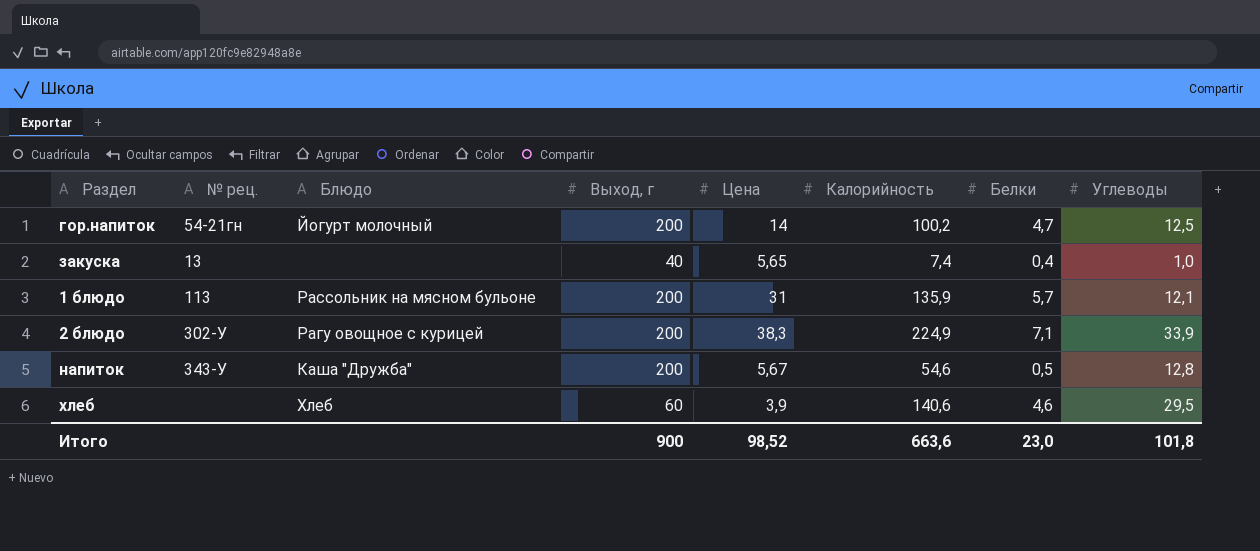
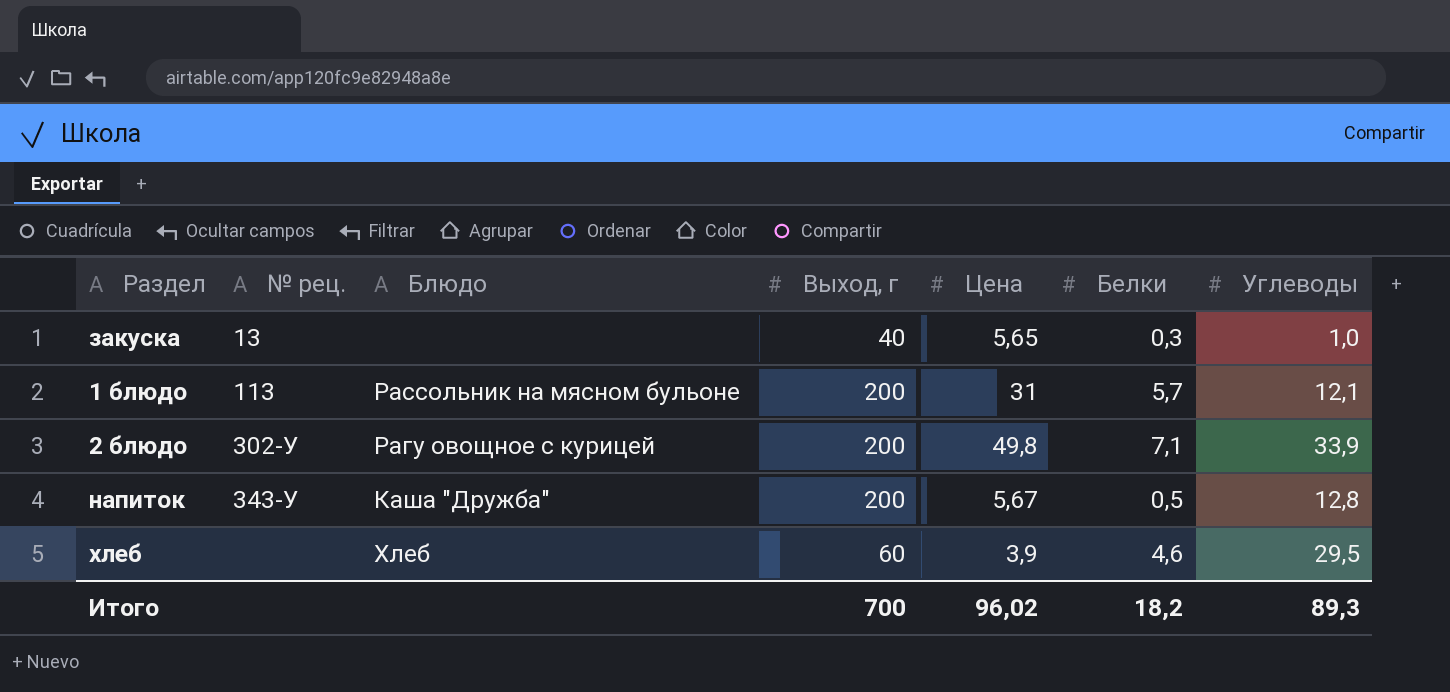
column Калорийность | position: 6 -> none
row гор.напиток: 54-21гн | Йогурт молочный | 200 | 14 | 100,2 | 4,7 | 12,5 -> none
закуска | Белки: 0,4 -> 0,3
2 блюдо | Цена: 38,3 -> 49,8
Итого | Выход, г: 900 -> 700
Итого | Цена: 98,52 -> 96,02
Итого | Белки: 23,0 -> 18,2
Итого | Углеводы: 101,8 -> 89,3

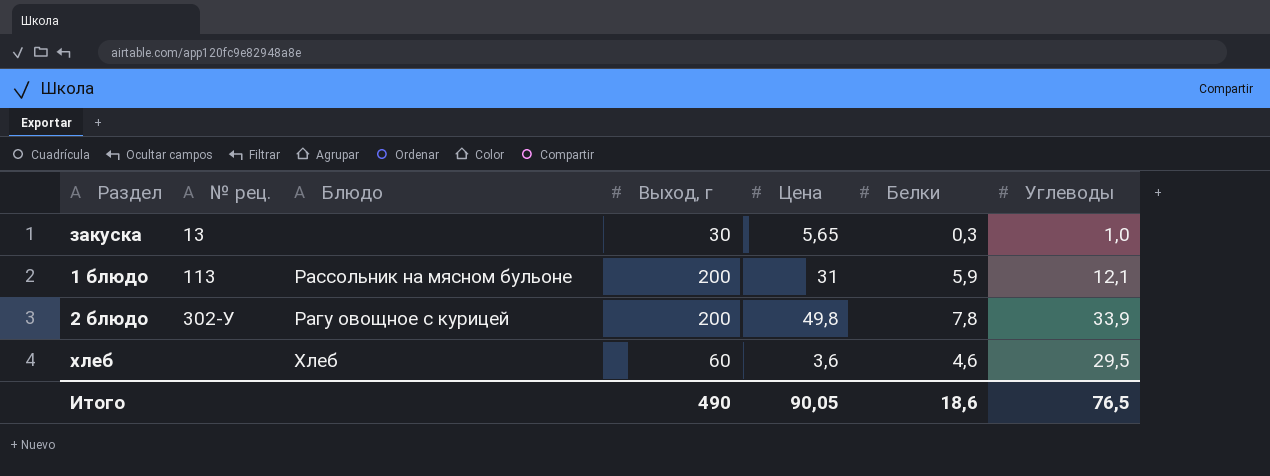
row напиток: 343-У | Каша "Дружба" | 200 | 5,67 | 0,5 | 12,8 -> none
закуска | Выход, г: 40 -> 30
1 блюдо | Белки: 5,7 -> 5,9
2 блюдо | Белки: 7,1 -> 7,8
хлеб | Цена: 3,9 -> 3,6
Итого | Выход, г: 700 -> 490
Итого | Цена: 96,02 -> 90,05
Итого | Белки: 18,2 -> 18,6
Итого | Углеводы: 89,3 -> 76,5

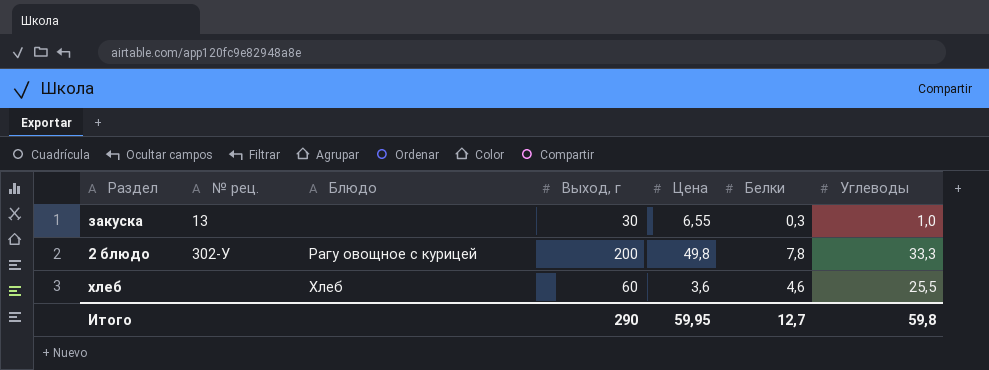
row 1 блюдо: 113 | Рассольник на мясном бульоне | 200 | 31 | 5,9 | 12,1 -> none
закуска | Цена: 5,65 -> 6,55
2 блюдо | Углеводы: 33,9 -> 33,3
хлеб | Углеводы: 29,5 -> 25,5
Итого | Выход, г: 490 -> 290
Итого | Цена: 90,05 -> 59,95
Итого | Белки: 18,6 -> 12,7
Итого | Углеводы: 76,5 -> 59,8

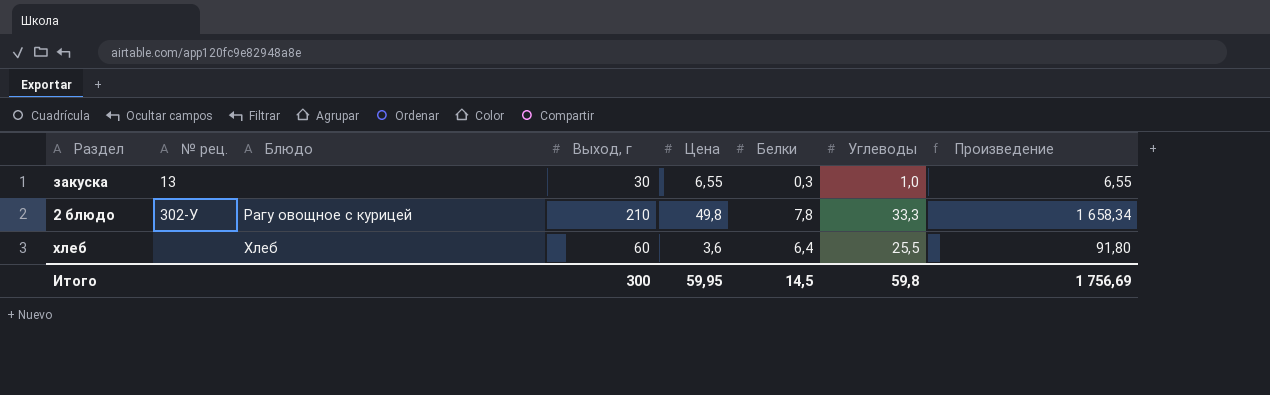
column Произведение | formula: none -> [Цена] * [Углеводы]
2 блюдо | Выход, г: 200 -> 210
хлеб | Белки: 4,6 -> 6,4
Итого | Выход, г: 290 -> 300
Итого | Белки: 12,7 -> 14,5

